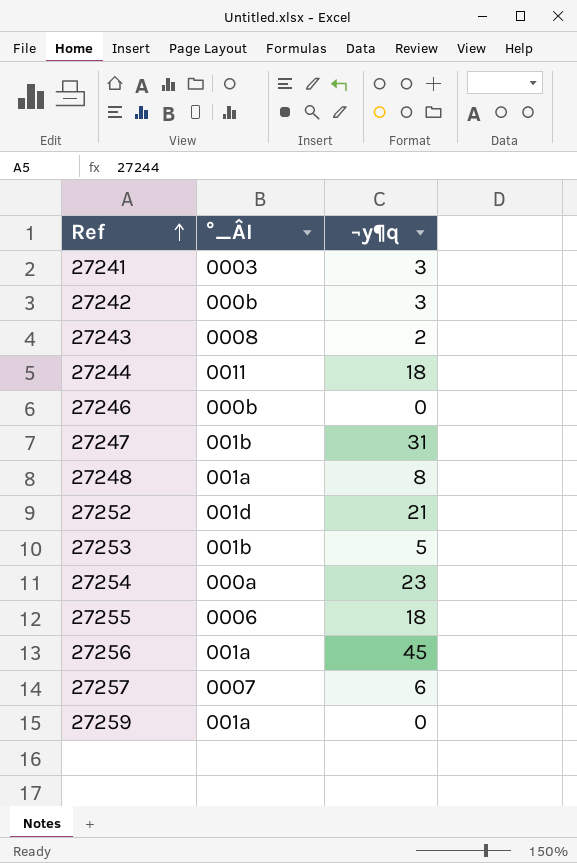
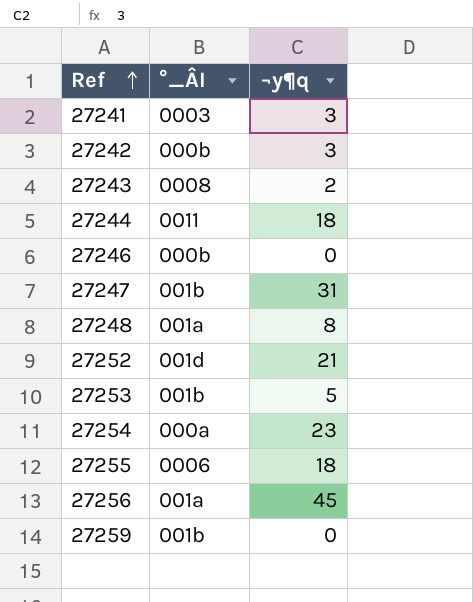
row 27257: 0007 | 6 -> none
27259 | °_ÂI: 001a -> 001b

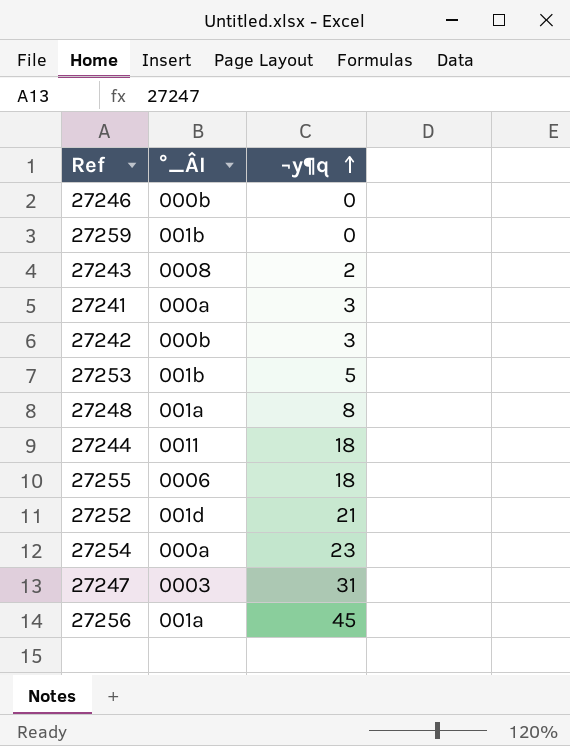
row order: Ref ascending -> ¬y¶q ascending
27241 | °_ÂI: 0003 -> 000a
27247 | °_ÂI: 001b -> 0003

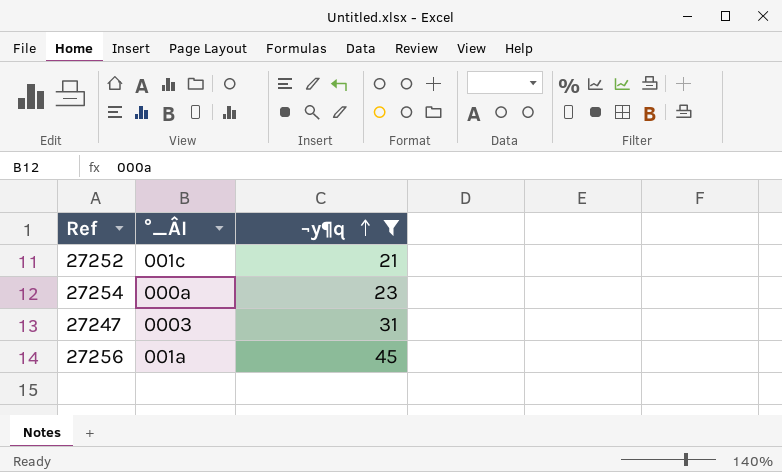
filter: none -> ¬y¶q >= 21
27252 | °_ÂI: 001d -> 001c

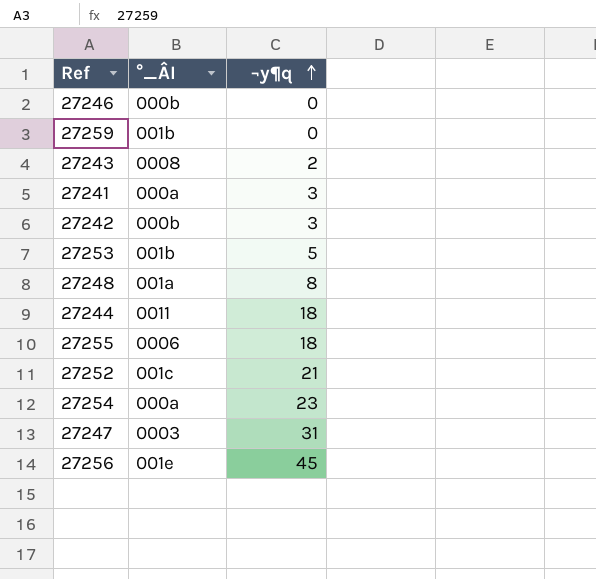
filter: ¬y¶q >= 21 -> none
27256 | °_ÂI: 001a -> 001e

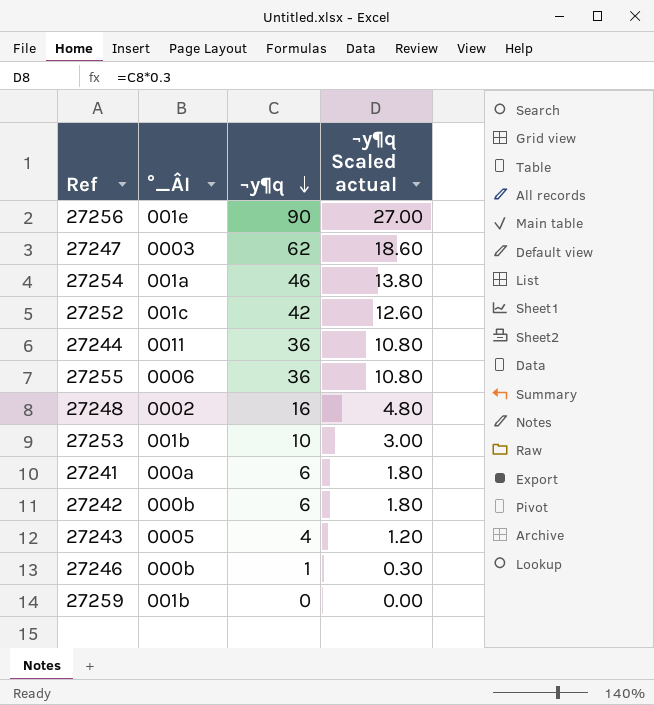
row order: ¬y¶q ascending -> ¬y¶q descending
column ¬y¶q Scaled actual | formula: none -> [¬y¶q] * 0.3
27256 | ¬y¶q: 45 -> 90
27247 | ¬y¶q: 31 -> 62
27254 | °_ÂI: 000a -> 001a
27254 | ¬y¶q: 23 -> 46
27252 | ¬y¶q: 21 -> 42
27244 | ¬y¶q: 18 -> 36
27255 | ¬y¶q: 18 -> 36
27248 | °_ÂI: 001a -> 0002
27248 | ¬y¶q: 8 -> 16
27253 | ¬y¶q: 5 -> 10
27241 | ¬y¶q: 3 -> 6
27242 | ¬y¶q: 3 -> 6
27243 | °_ÂI: 0008 -> 0005
27243 | ¬y¶q: 2 -> 4
27246 | ¬y¶q: 0 -> 1

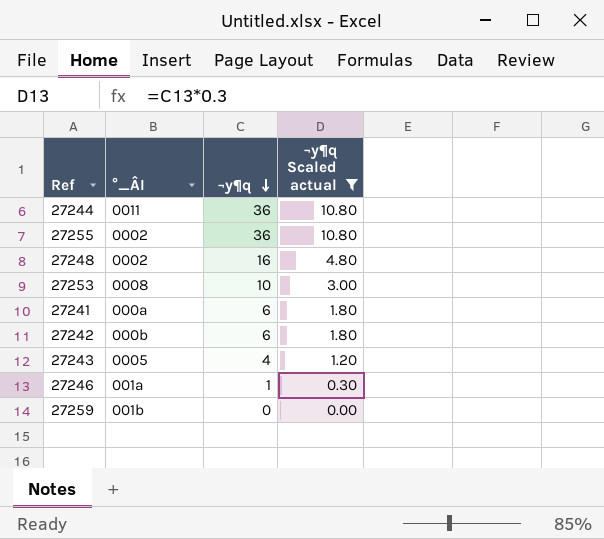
filter: none -> ¬y¶q Scaled actual <= 10.80
27255 | °_ÂI: 0006 -> 0002
27253 | °_ÂI: 001b -> 0008
27246 | °_ÂI: 000b -> 001a

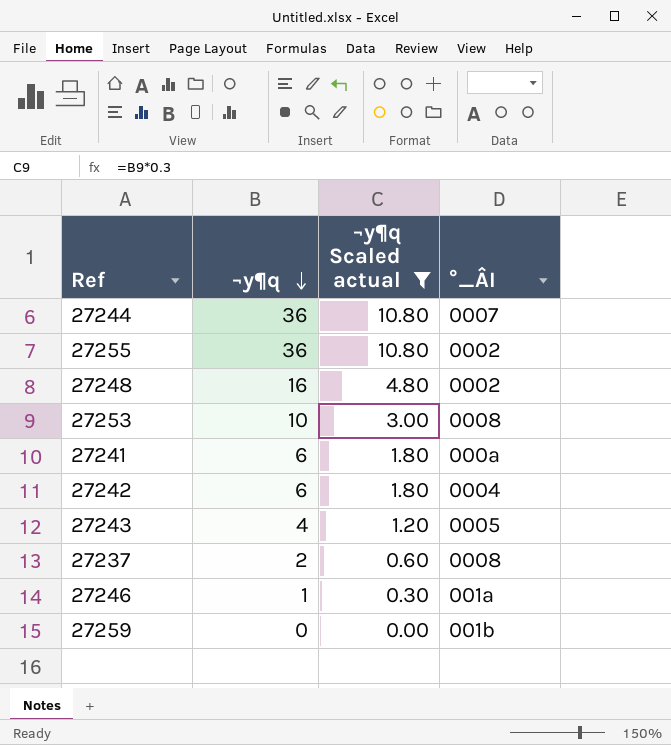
column °_ÂI | position: 2 -> 4
27244 | °_ÂI: 0011 -> 0007
27242 | °_ÂI: 000b -> 0004
row 27237: none -> 2 | 0.60 | 0008

